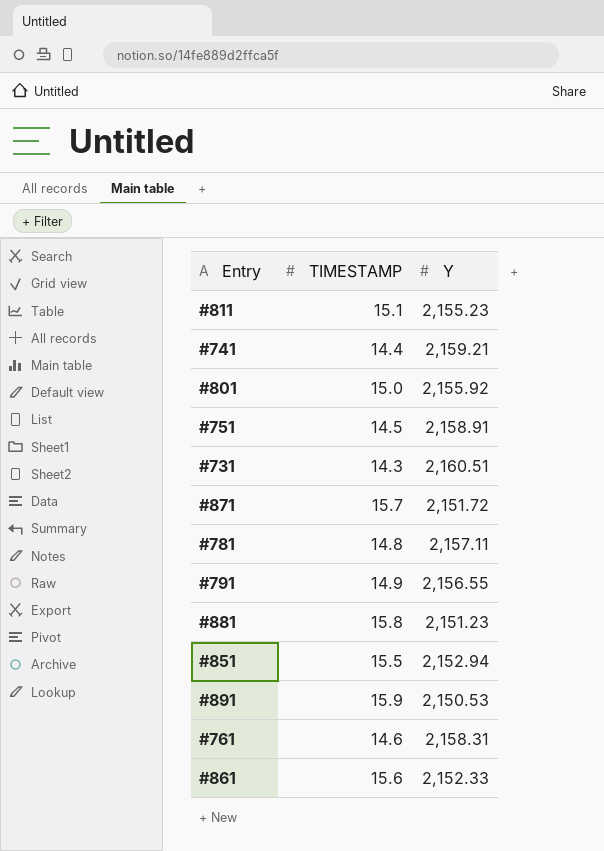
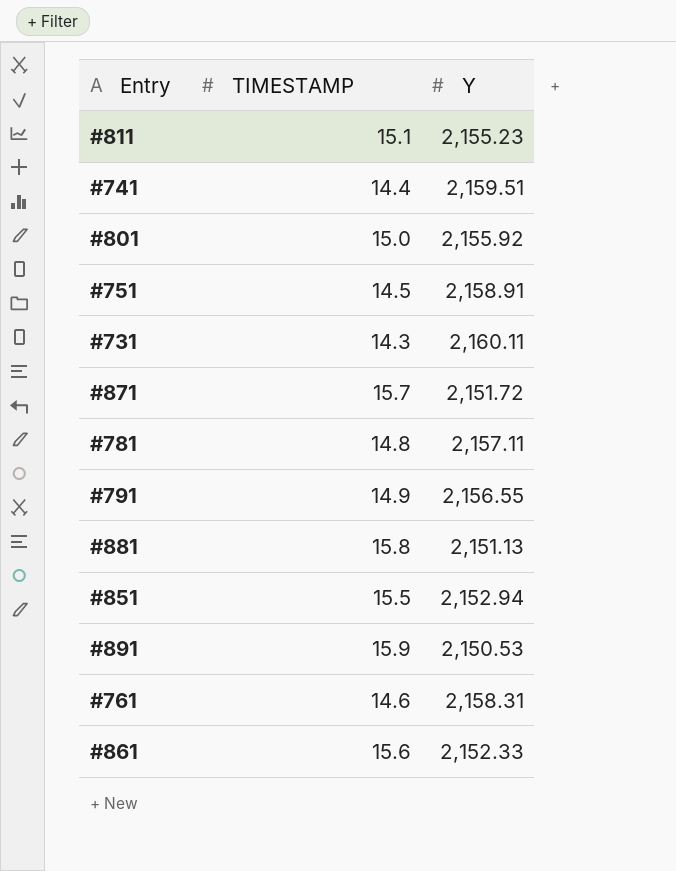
#741 | Y: 2,159.21 -> 2,159.51
#731 | Y: 2,160.51 -> 2,160.11
#881 | Y: 2,151.23 -> 2,151.13

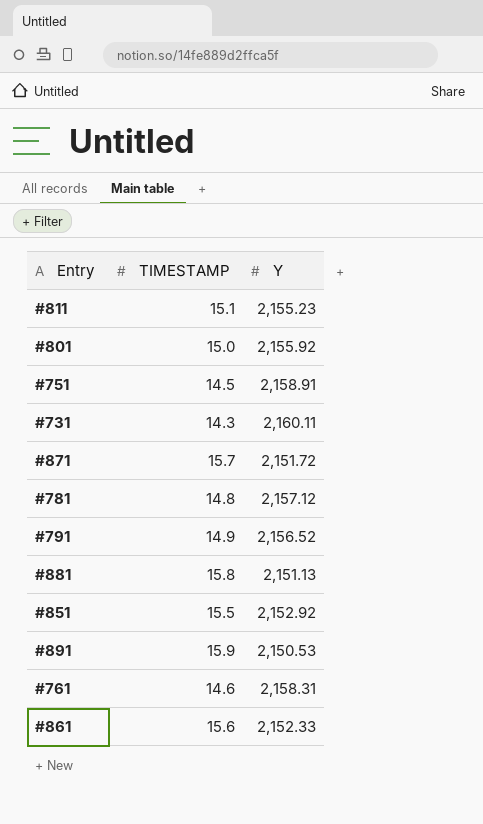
row #741: 14.4 | 2,159.51 -> none
#781 | Y: 2,157.11 -> 2,157.12
#791 | Y: 2,156.55 -> 2,156.52
#851 | Y: 2,152.94 -> 2,152.92

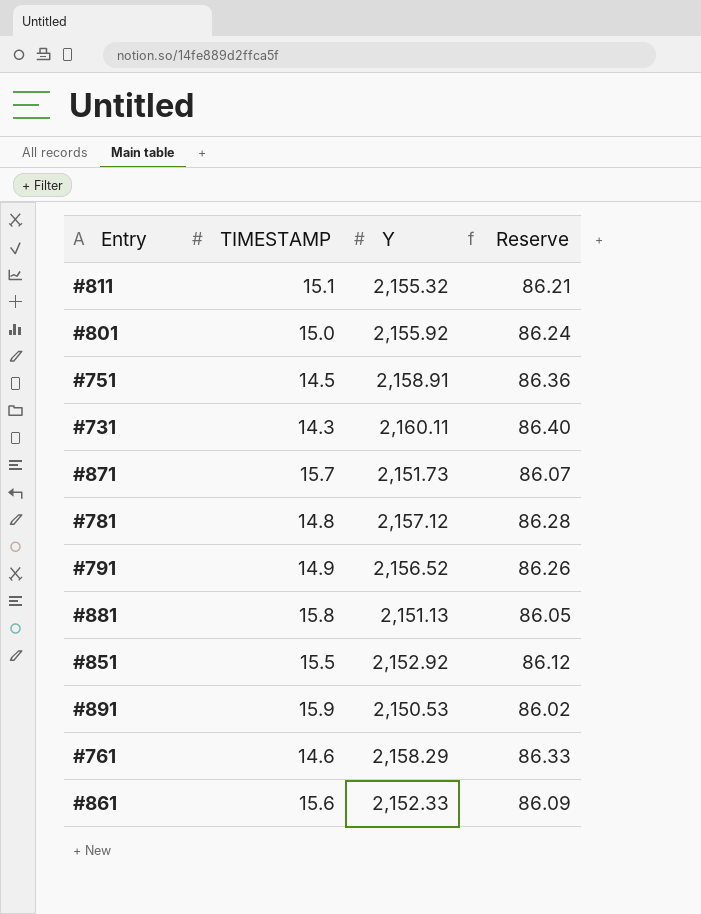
column Reserve | formula: none -> [Y] * 0.04
#811 | Y: 2,155.23 -> 2,155.32
#871 | Y: 2,151.72 -> 2,151.73
#761 | Y: 2,158.31 -> 2,158.29

